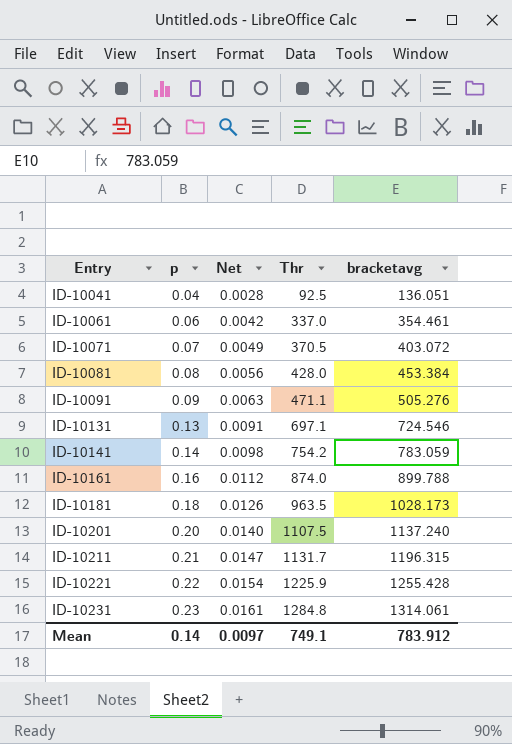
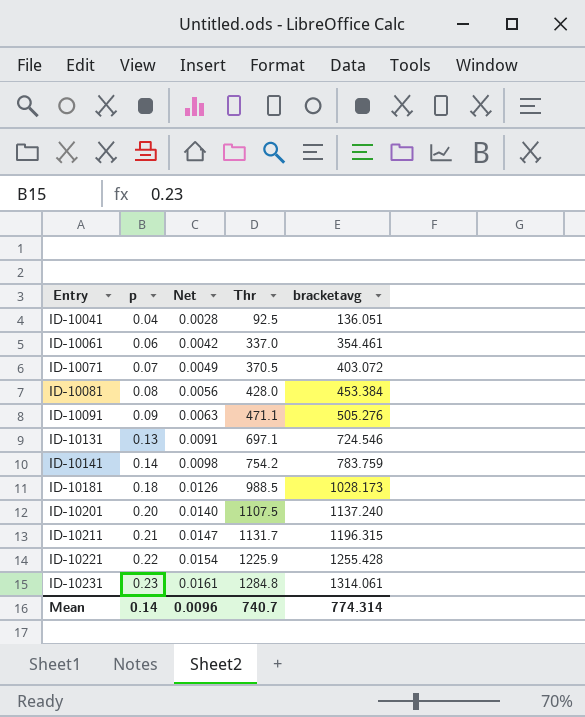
row ID-10161: 0.16 | 0.0112 | 874.0 | 899.788 -> none
ID-10141 | bracketavg: 783.059 -> 783.759
ID-10181 | Thr: 963.5 -> 988.5
Mean | Net: 0.0097 -> 0.0096
Mean | Thr: 749.1 -> 740.7
Mean | bracketavg: 783.912 -> 774.314

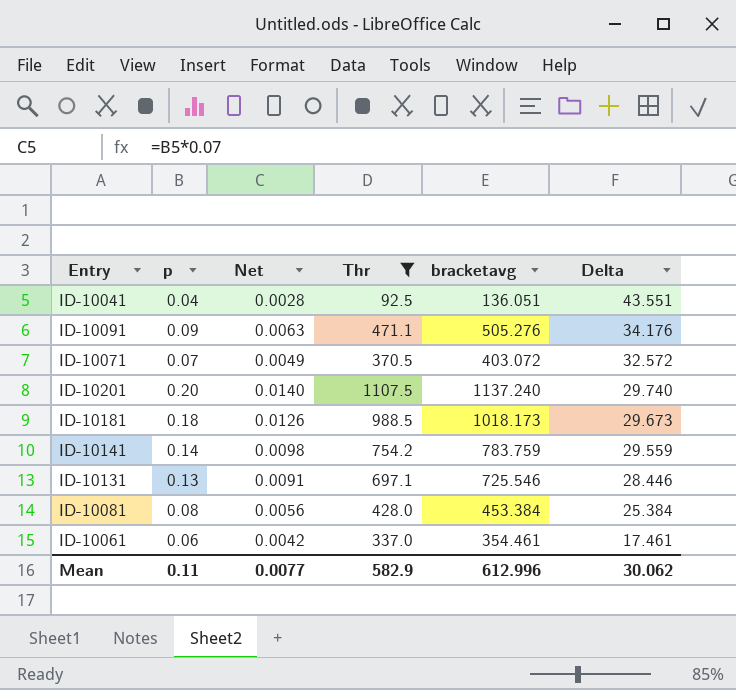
filter: none -> Thr <= 1107.5
row order: Entry ascending -> Delta descending
column Delta | formula: none -> [bracketavg] - [Thr]
ID-10181 | bracketavg: 1028.173 -> 1018.173
ID-10131 | bracketavg: 724.546 -> 725.546
Mean | p: 0.14 -> 0.11
Mean | Net: 0.0096 -> 0.0077
Mean | Thr: 740.7 -> 582.9
Mean | bracketavg: 774.314 -> 612.996

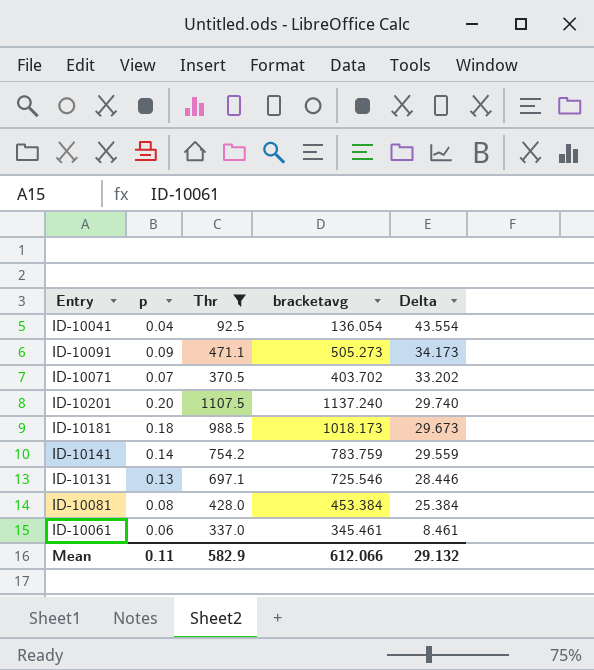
column Net | formula: [p] * 0.07 -> none
ID-10041 | bracketavg: 136.051 -> 136.054
ID-10041 | Delta: 43.551 -> 43.554
ID-10091 | bracketavg: 505.276 -> 505.273
ID-10091 | Delta: 34.176 -> 34.173
ID-10071 | bracketavg: 403.072 -> 403.702
ID-10071 | Delta: 32.572 -> 33.202
ID-10061 | bracketavg: 354.461 -> 345.461
ID-10061 | Delta: 17.461 -> 8.461
Mean | bracketavg: 612.996 -> 612.066
Mean | Delta: 30.062 -> 29.132

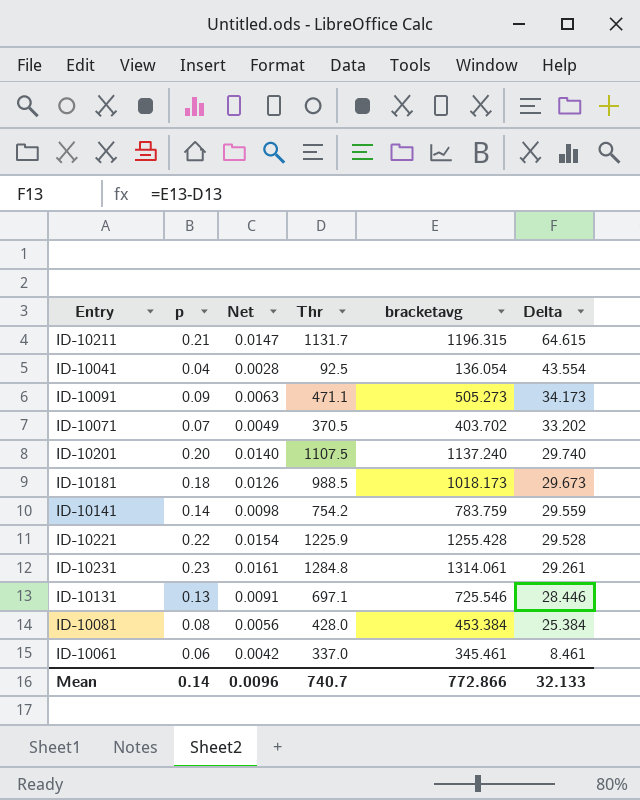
filter: Thr <= 1107.5 -> none
column Net | formula: none -> [p] * 0.07
Mean | p: 0.11 -> 0.14
Mean | Thr: 582.9 -> 740.7
Mean | bracketavg: 612.066 -> 772.866
Mean | Delta: 29.132 -> 32.133

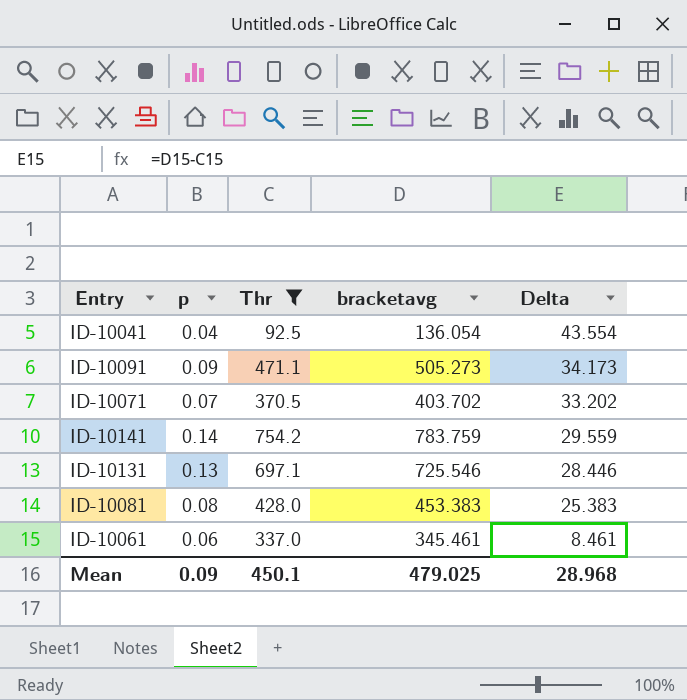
filter: none -> Thr <= 754.2
column Net | formula: [p] * 0.07 -> none
ID-10081 | bracketavg: 453.384 -> 453.383
ID-10081 | Delta: 25.384 -> 25.383
Mean | p: 0.14 -> 0.09
Mean | Thr: 740.7 -> 450.1
Mean | bracketavg: 772.866 -> 479.025
Mean | Delta: 32.133 -> 28.968

